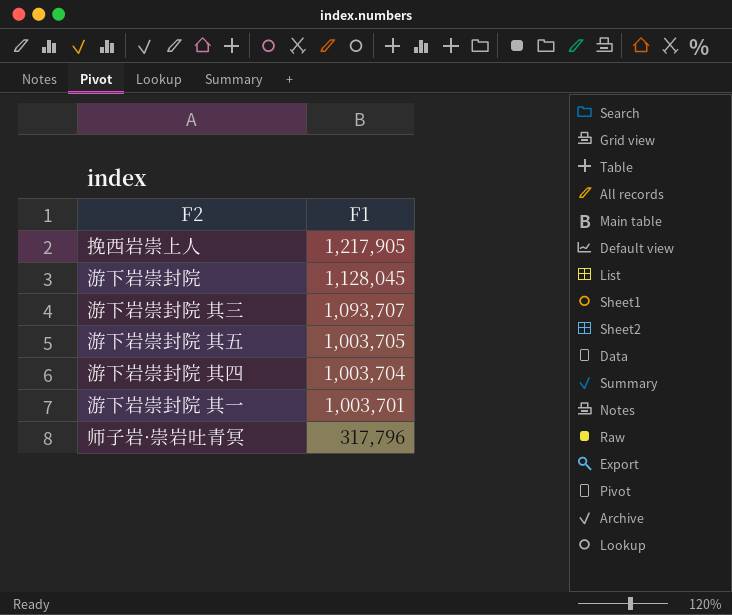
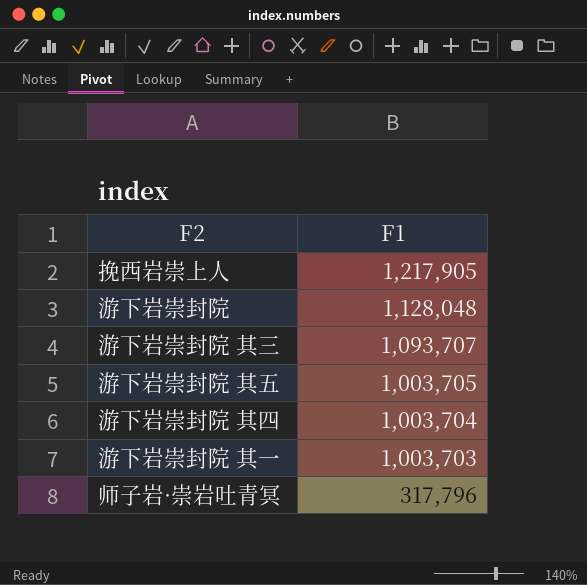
游下岩崇封院 | F1: 1,128,045 -> 1,128,048
游下岩崇封院 其一 | F1: 1,003,701 -> 1,003,703

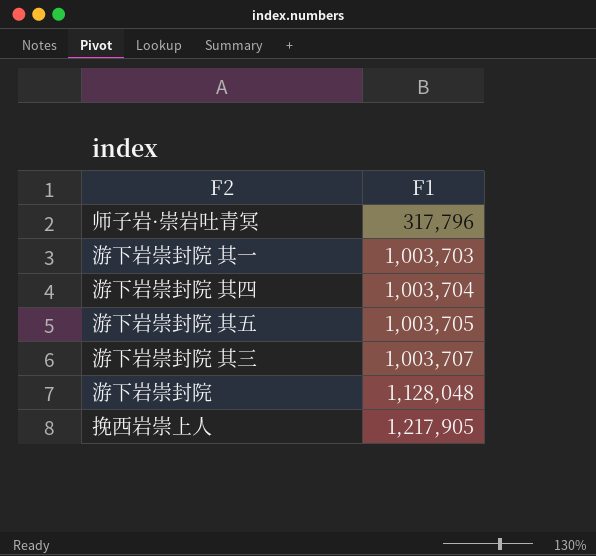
row order: F1 descending -> F1 ascending
游下岩崇封院 其三 | F1: 1,093,707 -> 1,003,707

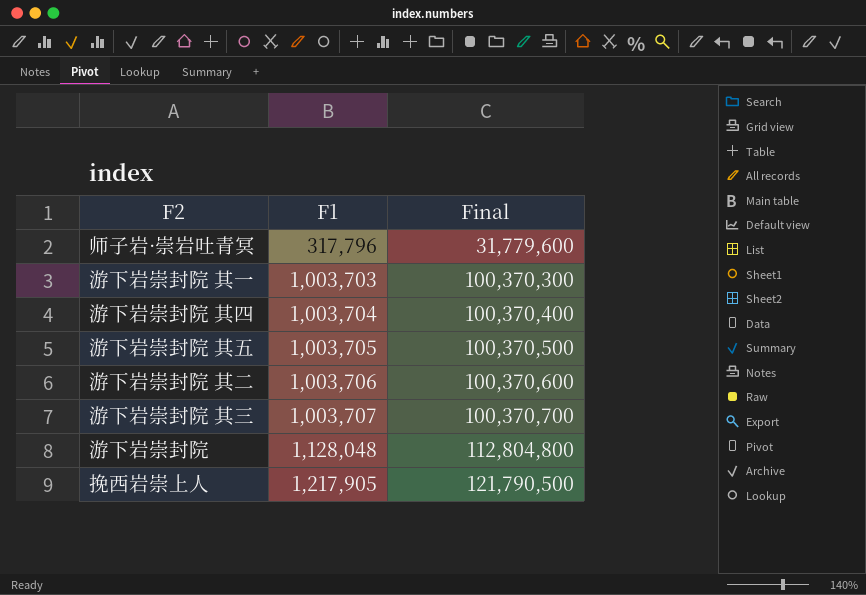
column Final | formula: none -> [F1] * 100
row 游下岩崇封院 其二: none -> 1,003,706 | 100,370,600

